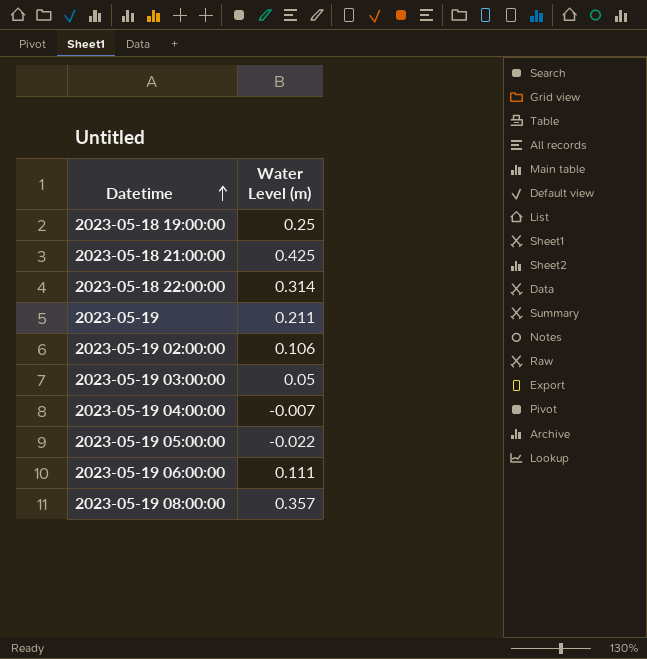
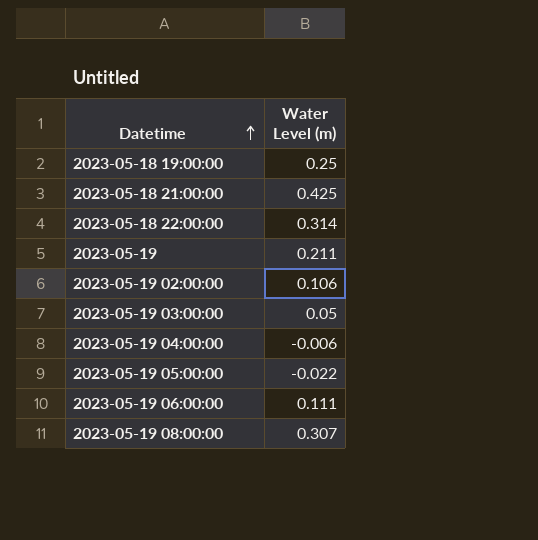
2023-05-19 04:00:00 | Water Level (m): -0.007 -> -0.006
2023-05-19 08:00:00 | Water Level (m): 0.357 -> 0.307

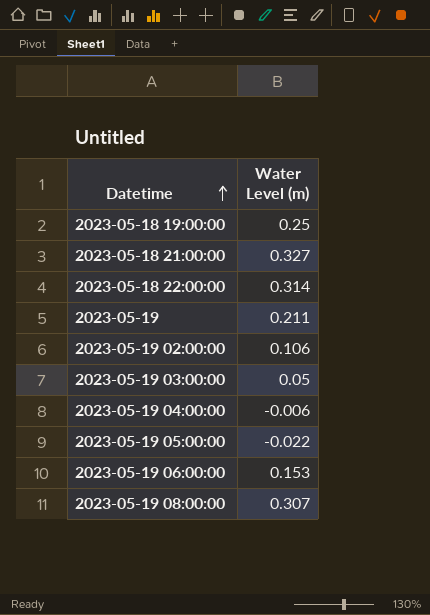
2023-05-18 21:00:00 | Water Level (m): 0.425 -> 0.327
2023-05-19 06:00:00 | Water Level (m): 0.111 -> 0.153

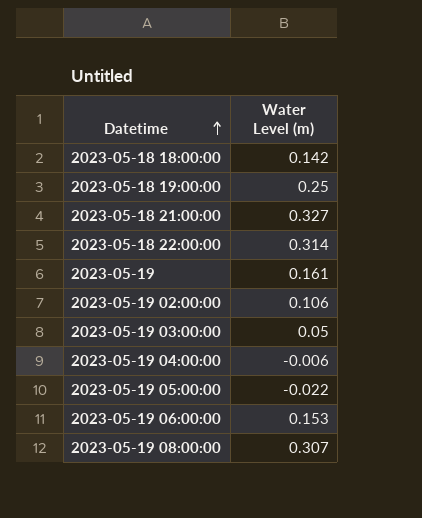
row 2023-05-18 18:00:00: none -> 0.142
2023-05-19 | Water Level (m): 0.211 -> 0.161

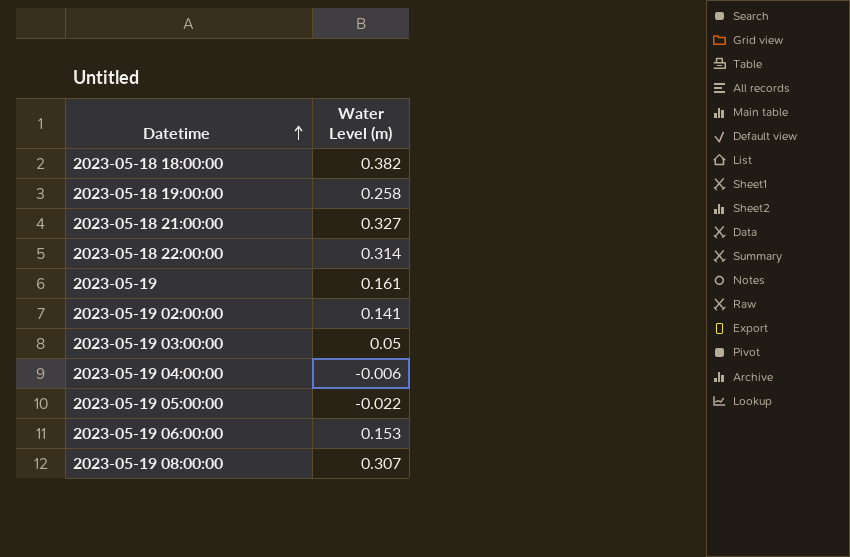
2023-05-18 18:00:00 | Water Level (m): 0.142 -> 0.382
2023-05-18 19:00:00 | Water Level (m): 0.25 -> 0.258
2023-05-19 02:00:00 | Water Level (m): 0.106 -> 0.141

